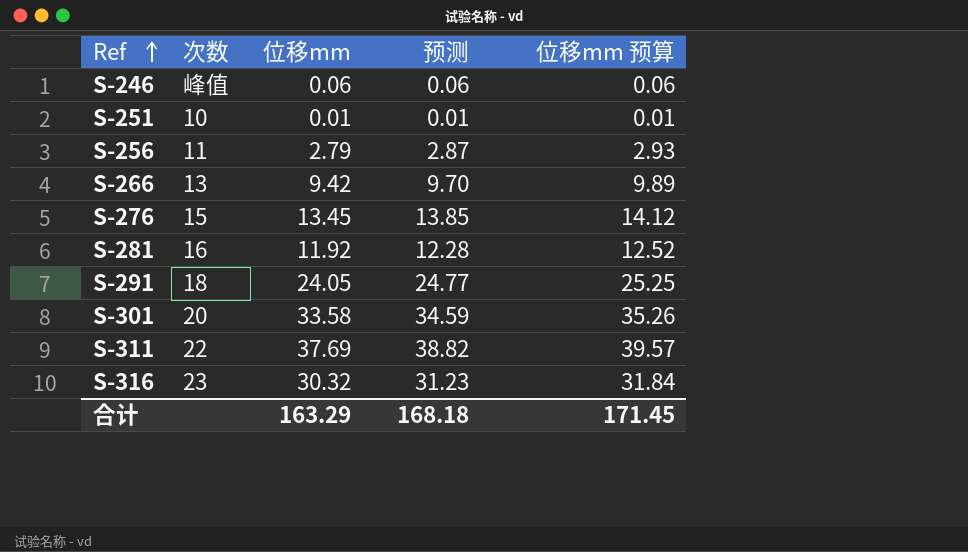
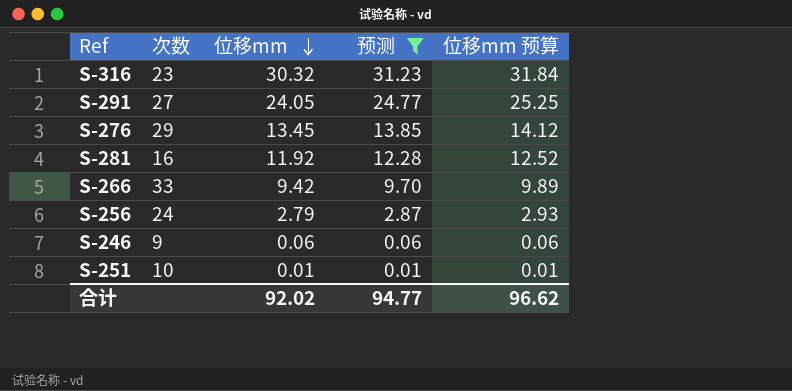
filter: none -> 预测 <= 31.23
row order: Ref ascending -> 位移mm descending
S-291 | 次数: 18 -> 27
S-276 | 次数: 15 -> 29
S-266 | 次数: 13 -> 33
S-256 | 次数: 11 -> 24
S-246 | 次数: 峰值 -> 9
合计 | 位移mm: 163.29 -> 92.02
合计 | 预测: 168.18 -> 94.77
合计 | 位移mm 预算: 171.45 -> 96.62

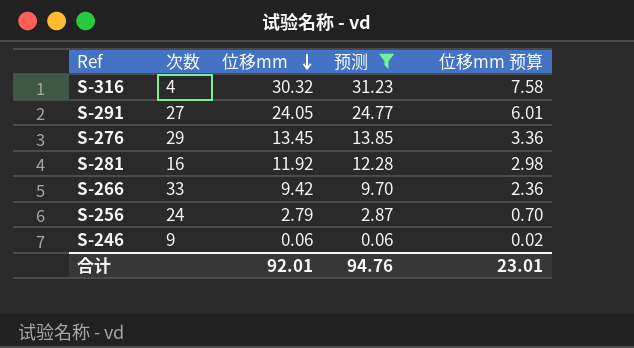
column 位移mm 预算 | formula: [位移mm] * 1.05 -> [位移mm] * 0.25
row S-251: 10 | 0.01 | 0.01 | 0.01 -> none
S-316 | 次数: 23 -> 4
合计 | 位移mm: 92.02 -> 92.01
合计 | 预测: 94.77 -> 94.76
合计 | 位移mm 预算: 96.62 -> 23.01

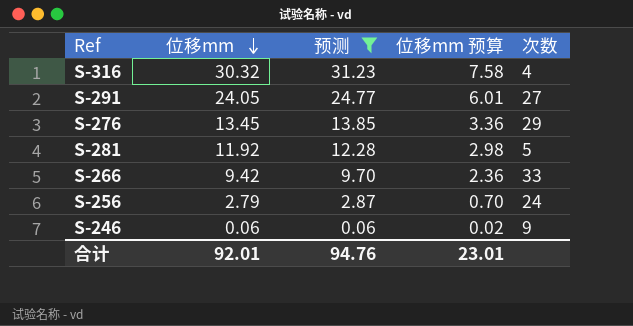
column 次数 | position: 2 -> 5
S-281 | 次数: 16 -> 5

